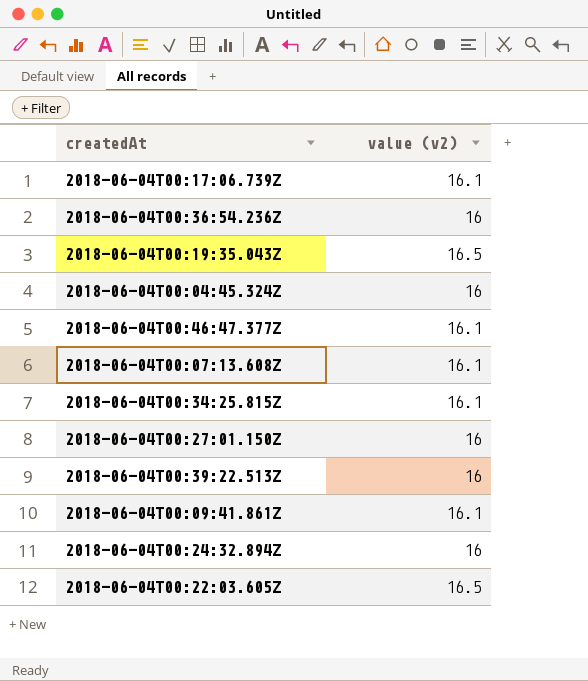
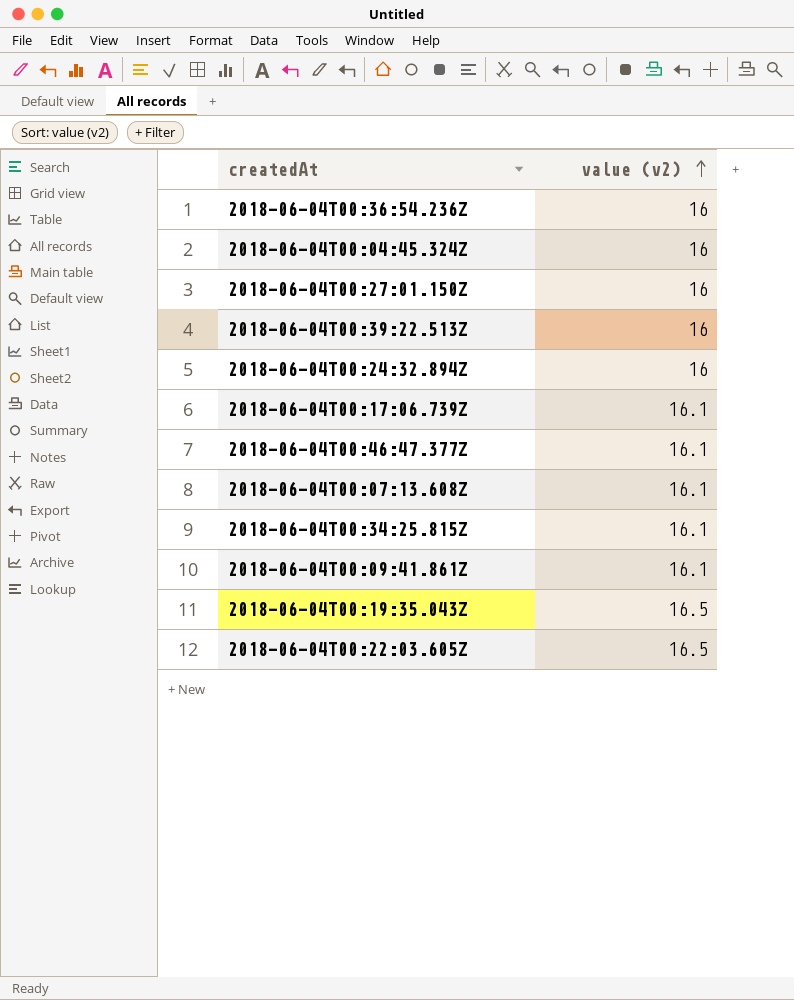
row order: none -> value (v2) ascending

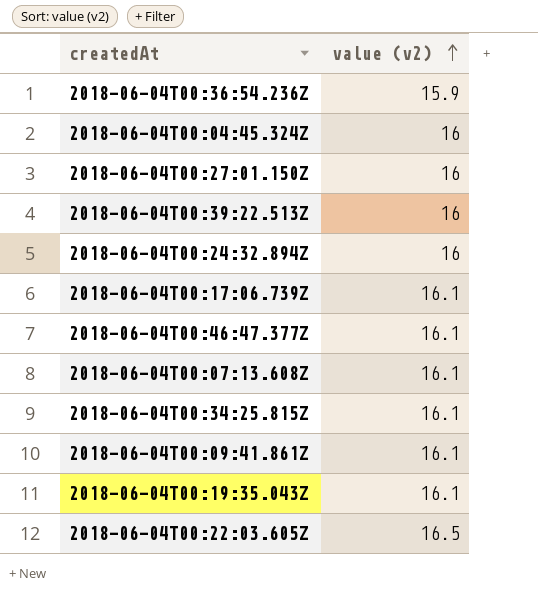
2018-06-04T00:36:54.236Z | value (v2): 16 -> 15.9
2018-06-04T00:19:35.043Z | value (v2): 16.5 -> 16.1

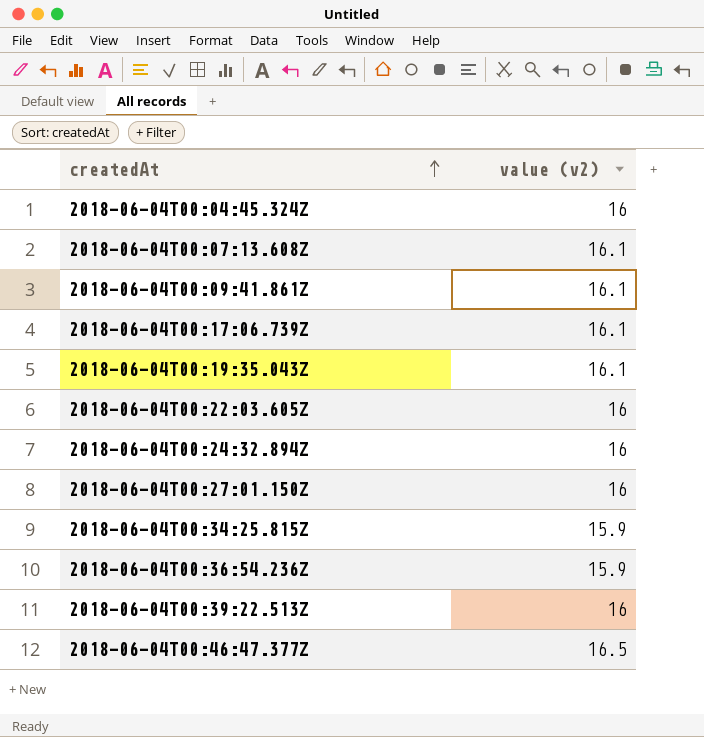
row order: value (v2) ascending -> createdAt ascending
2018-06-04T00:22:03.605Z | value (v2): 16.5 -> 16
2018-06-04T00:34:25.815Z | value (v2): 16.1 -> 15.9
2018-06-04T00:46:47.377Z | value (v2): 16.1 -> 16.5

